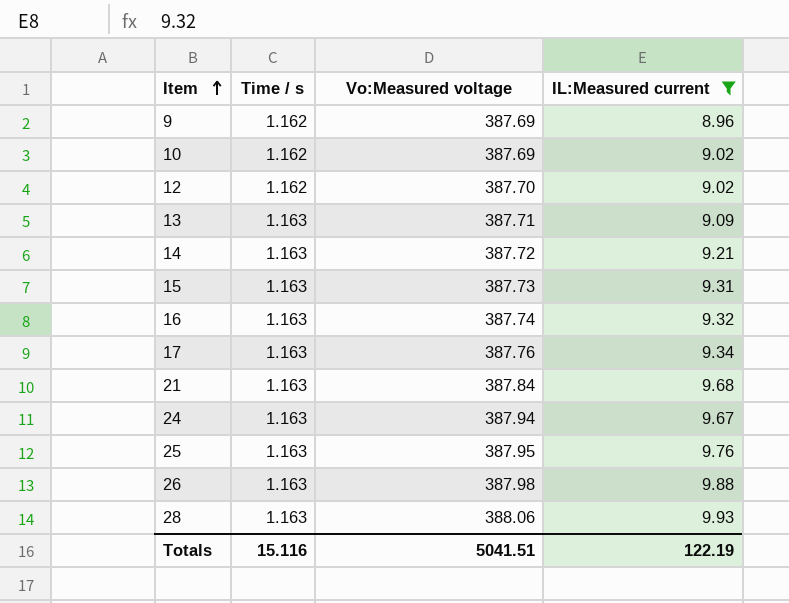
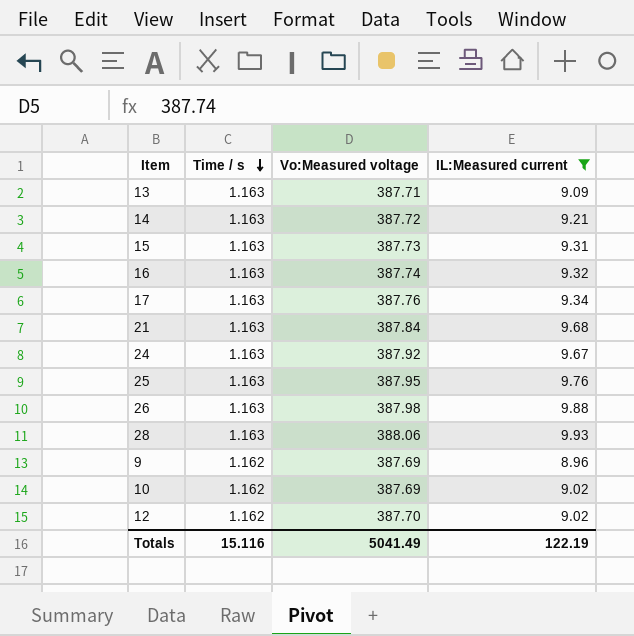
row order: Item ascending -> Time / s descending
24 | Vo:Measured voltage: 387.94 -> 387.92
Totals | Vo:Measured voltage: 5041.51 -> 5041.49

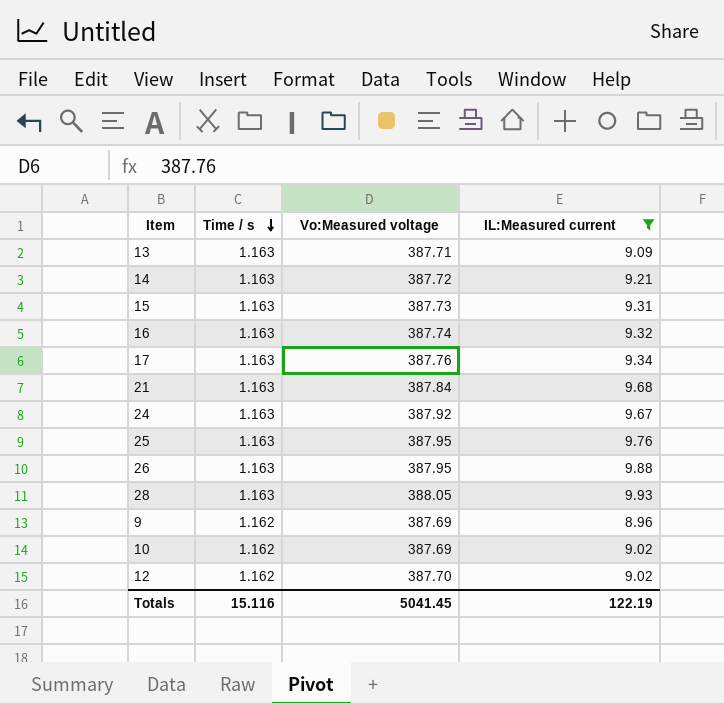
26 | Vo:Measured voltage: 387.98 -> 387.95
28 | Vo:Measured voltage: 388.06 -> 388.05
Totals | Vo:Measured voltage: 5041.49 -> 5041.45

